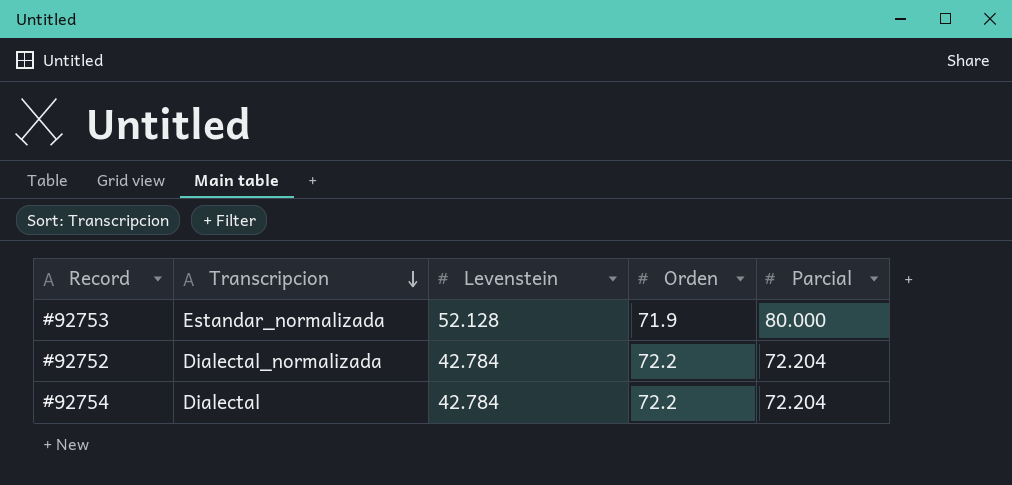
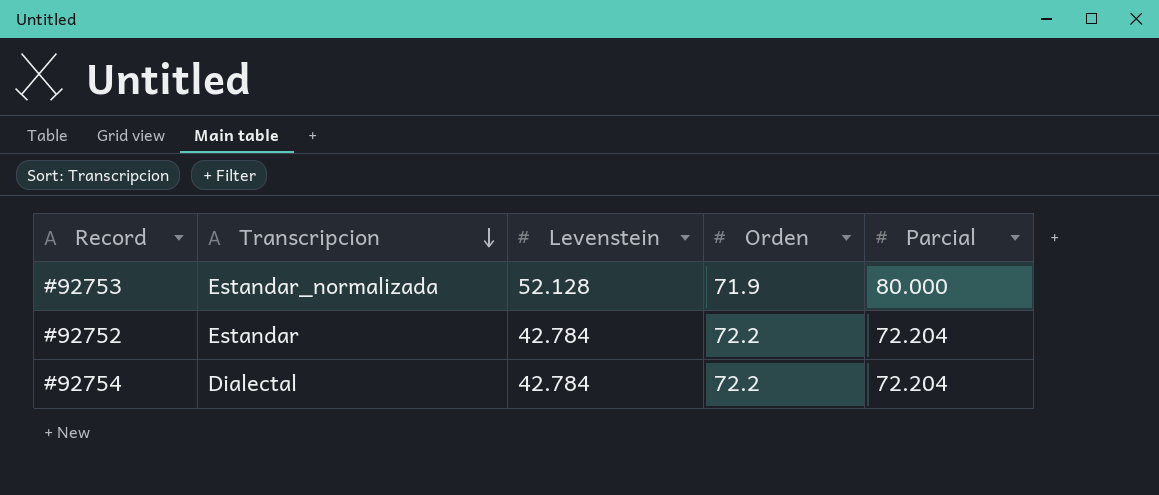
#92752 | Transcripcion: Dialectal_normalizada -> Estandar

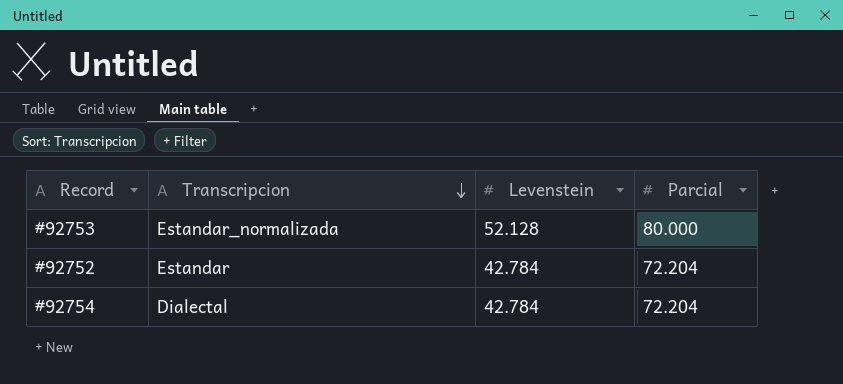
column Orden | position: 4 -> none

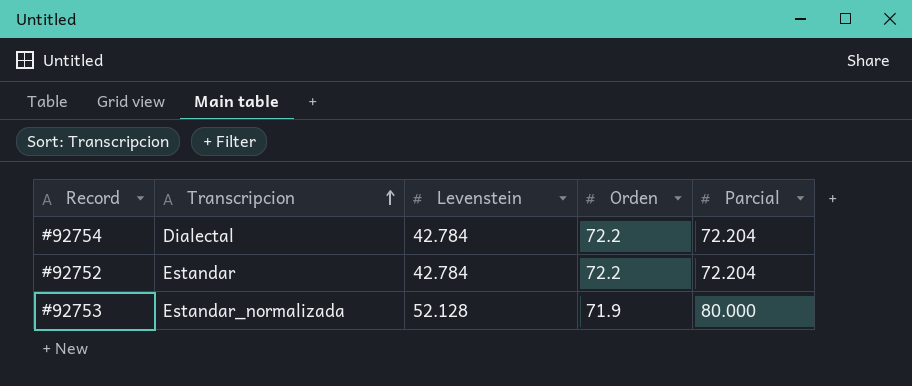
row order: Transcripcion descending -> Transcripcion ascending
column Orden | position: none -> 4

